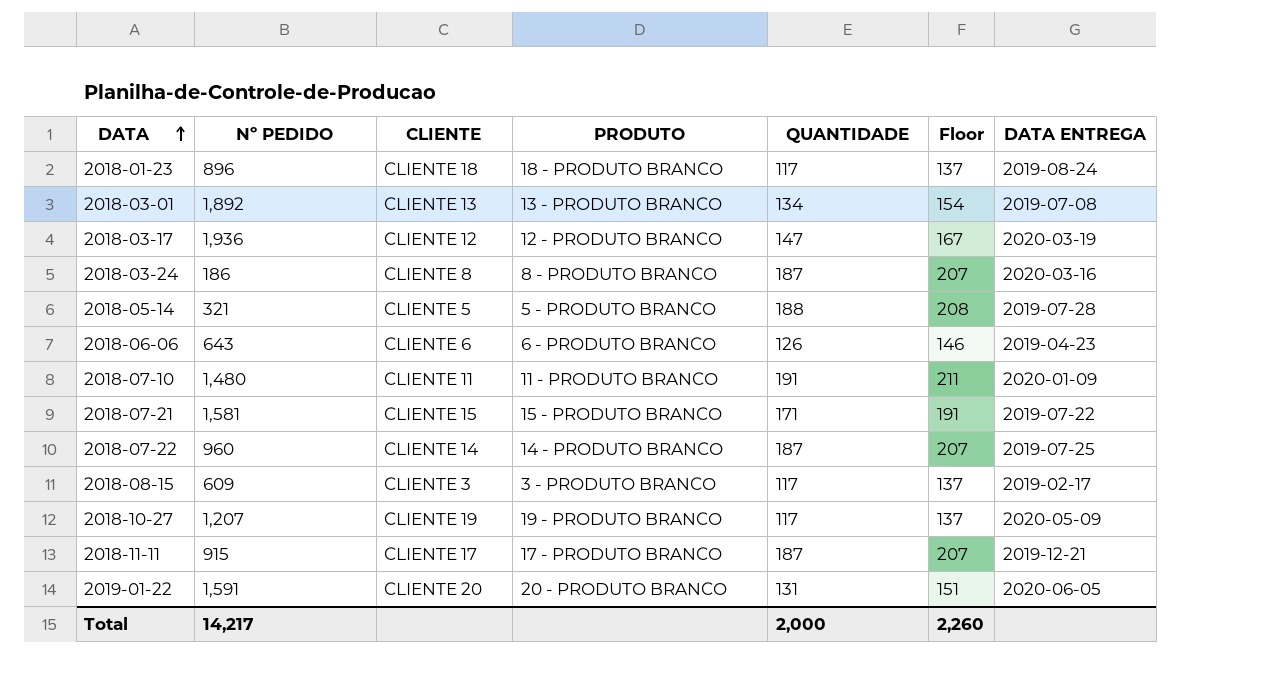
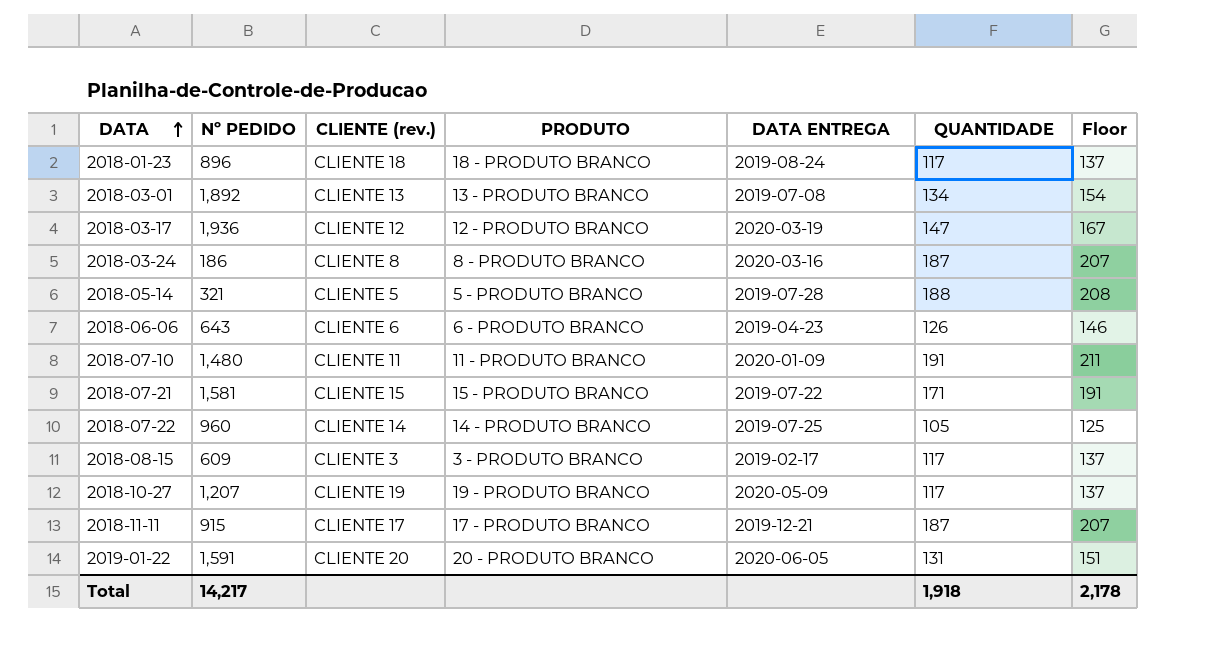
column name: CLIENTE -> CLIENTE (rev.)
column DATA ENTREGA | position: 7 -> 5
2018-07-22 | QUANTIDADE: 187 -> 105
2018-07-22 | Floor: 207 -> 125
Total | QUANTIDADE: 2,000 -> 1,918
Total | Floor: 2,260 -> 2,178

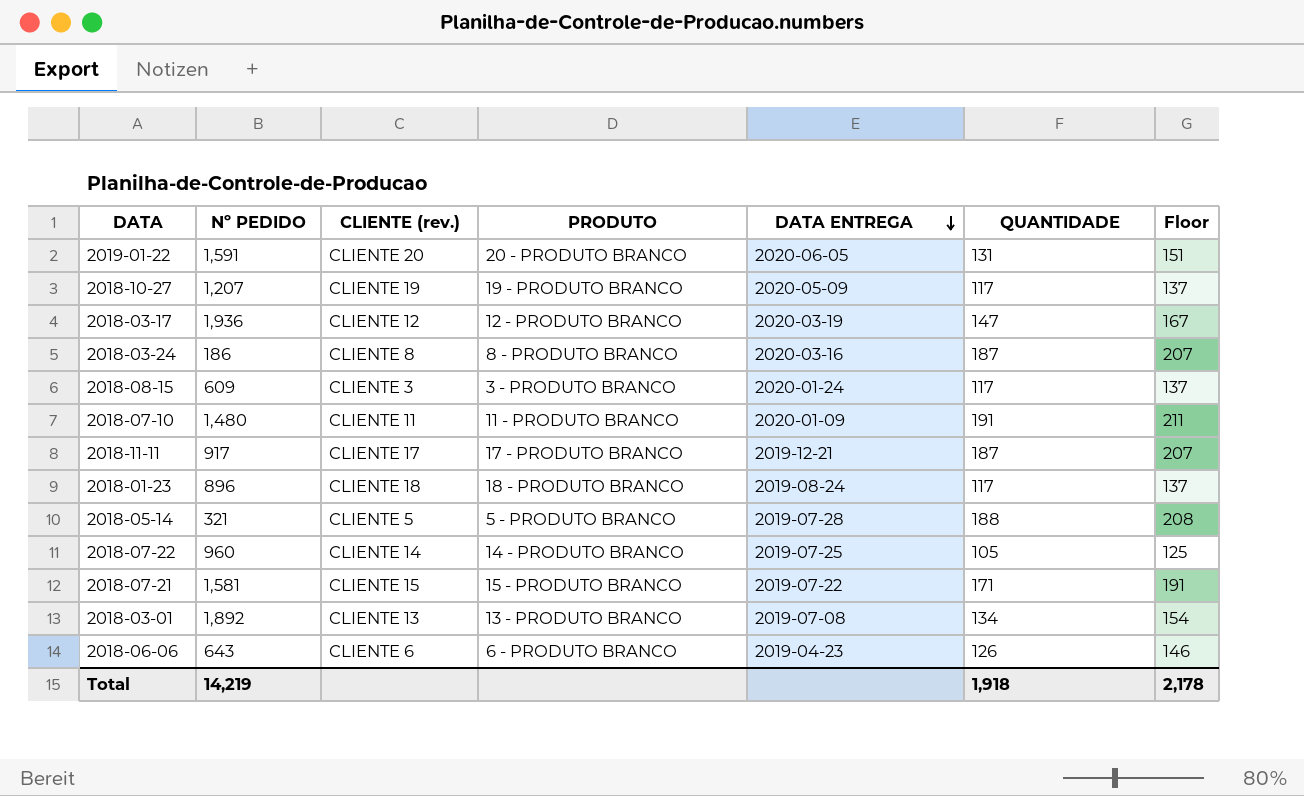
row order: DATA ascending -> DATA ENTREGA descending
2018-08-15 | DATA ENTREGA: 2019-02-17 -> 2020-01-24
2018-11-11 | Nº PEDIDO: 915 -> 917
Total | Nº PEDIDO: 14,217 -> 14,219

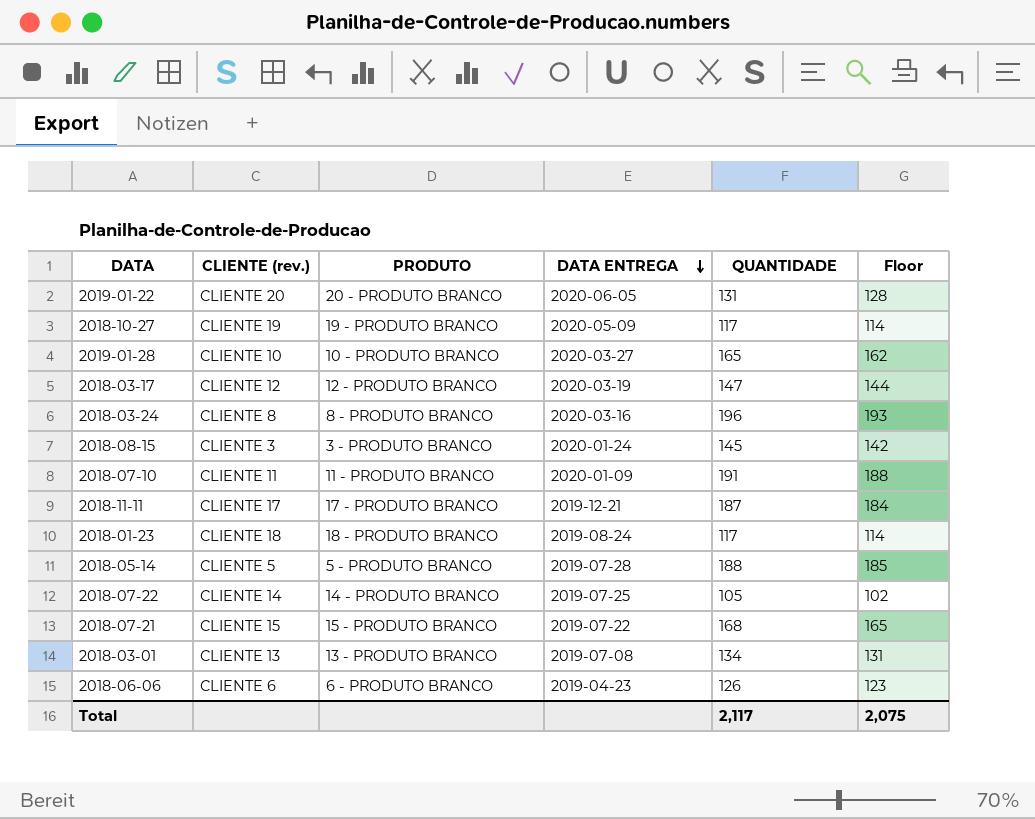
column Nº PEDIDO | position: 2 -> none
column Floor | formula: [QUANTIDADE] + 20 -> [QUANTIDADE] - 3
row 2019-01-28: none -> CLIENTE 10 | 10 - PRODUTO BRANCO | 2020-03-27 | 165 | 162
2018-03-24 | QUANTIDADE: 187 -> 196
2018-08-15 | QUANTIDADE: 117 -> 145
2018-07-21 | QUANTIDADE: 171 -> 168
Total | QUANTIDADE: 1,918 -> 2,117
Total | Floor: 2,178 -> 2,075

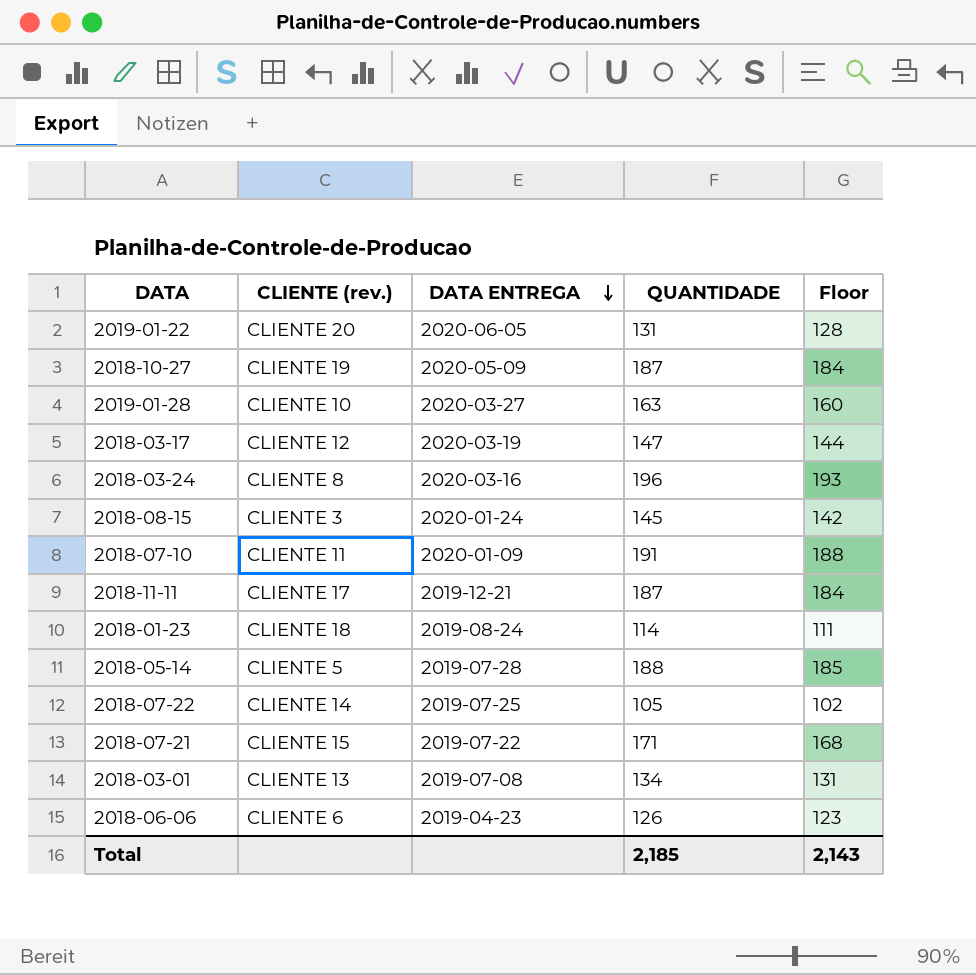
column PRODUTO | position: 3 -> none
2018-10-27 | QUANTIDADE: 117 -> 187
2018-10-27 | Floor: 114 -> 184
2019-01-28 | QUANTIDADE: 165 -> 163
2019-01-28 | Floor: 162 -> 160
2018-01-23 | QUANTIDADE: 117 -> 114
2018-01-23 | Floor: 114 -> 111
2018-07-21 | QUANTIDADE: 168 -> 171
2018-07-21 | Floor: 165 -> 168
Total | QUANTIDADE: 2,117 -> 2,185
Total | Floor: 2,075 -> 2,143

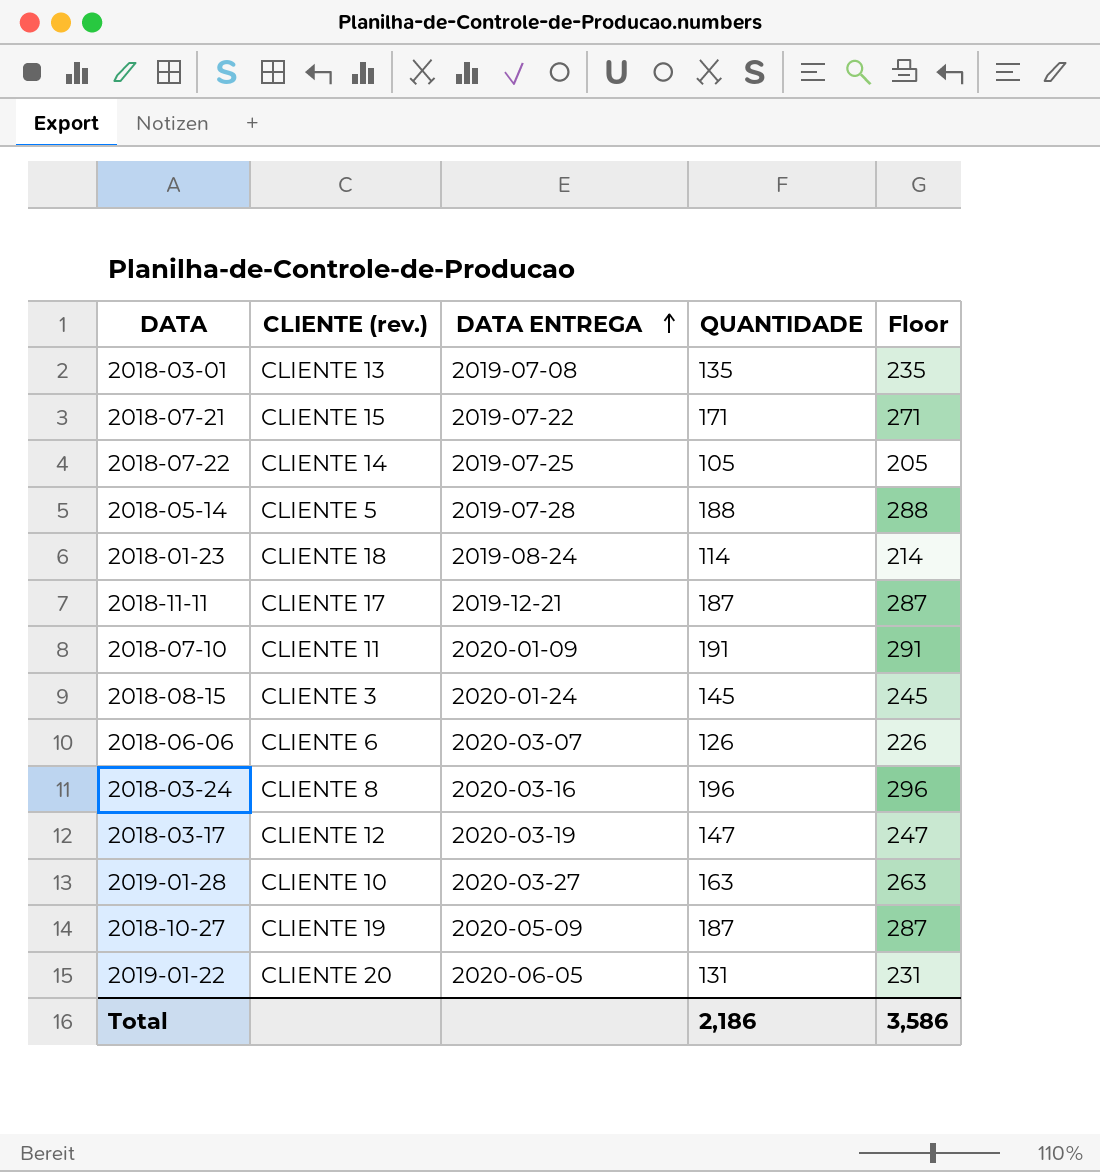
row order: DATA ENTREGA descending -> DATA ENTREGA ascending
column Floor | formula: [QUANTIDADE] - 3 -> [QUANTIDADE] + 100
2018-03-01 | QUANTIDADE: 134 -> 135
2018-06-06 | DATA ENTREGA: 2019-04-23 -> 2020-03-07
Total | QUANTIDADE: 2,185 -> 2,186
Total | Floor: 2,143 -> 3,586

